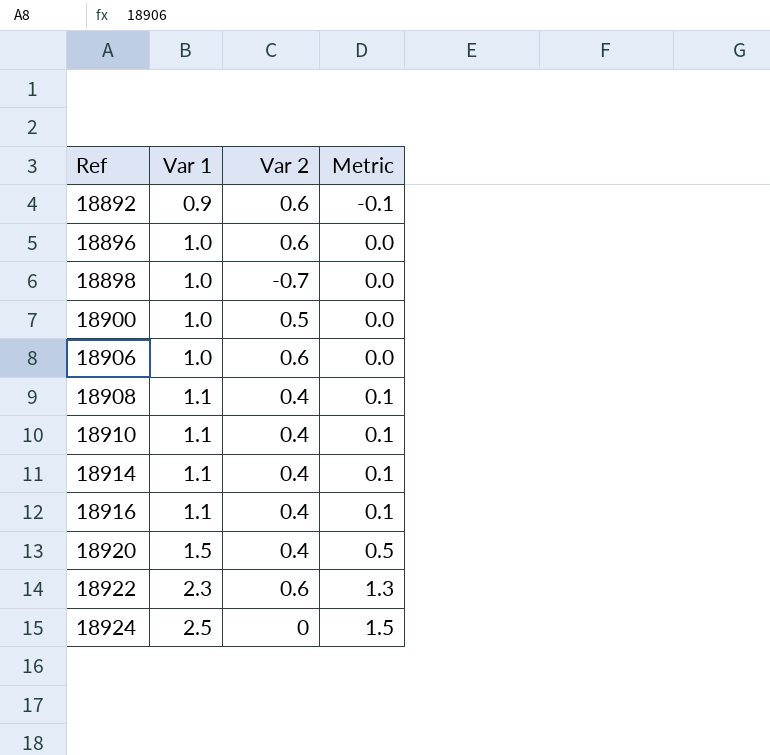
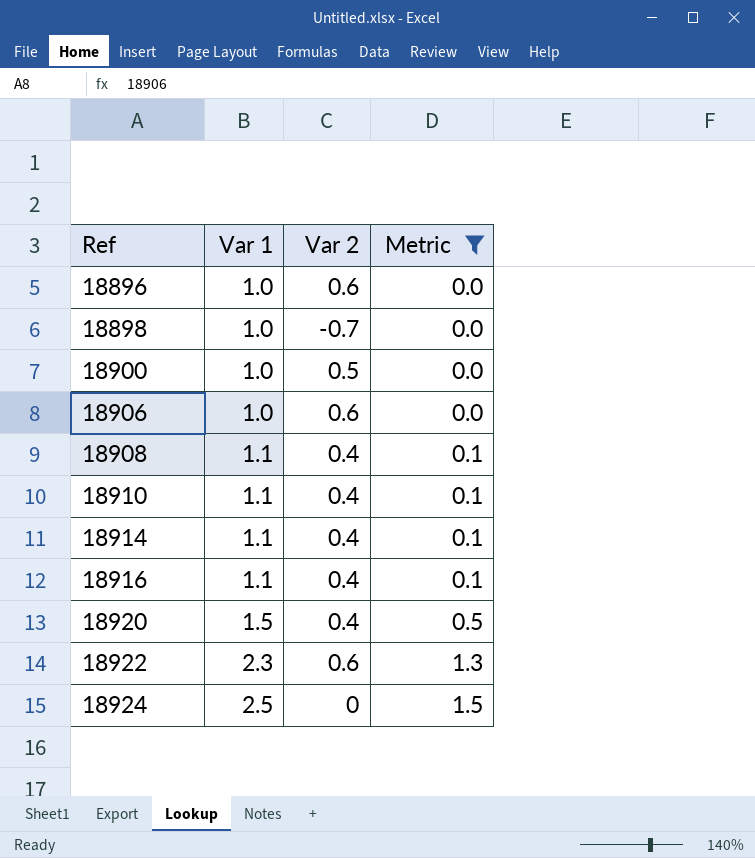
filter: none -> Metric != -0.1

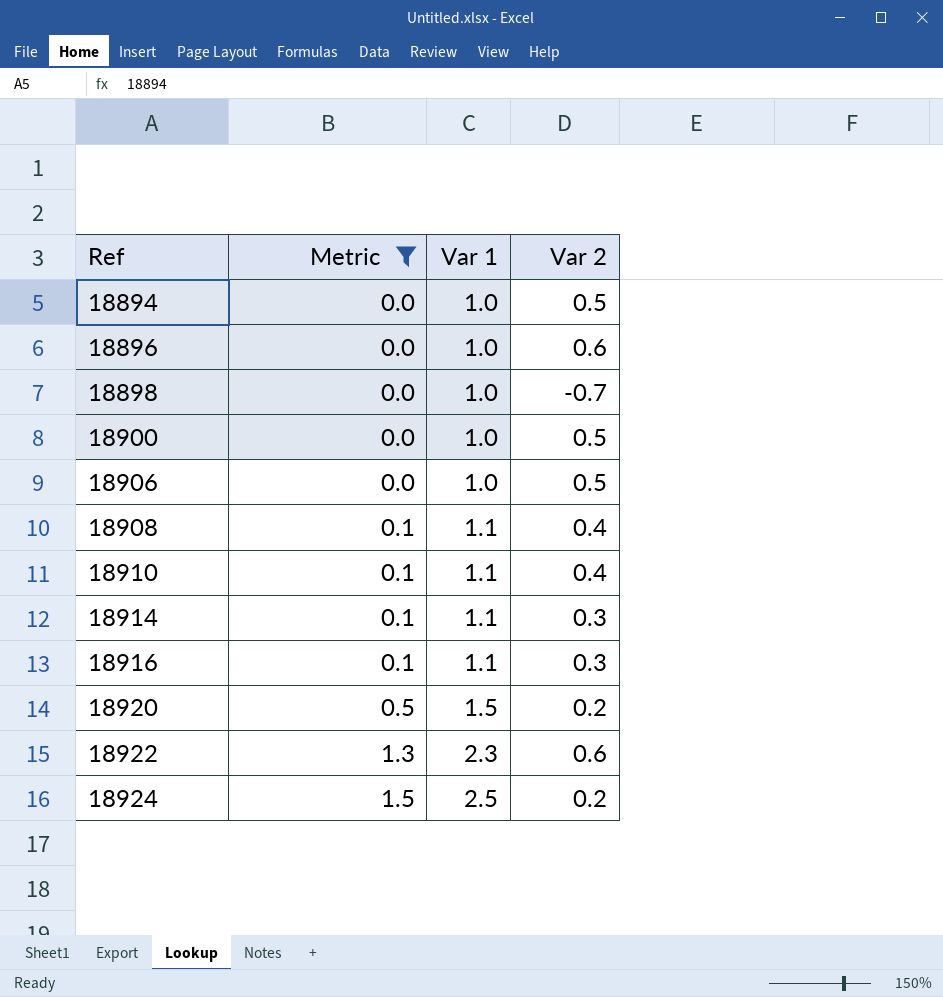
column Metric | position: 4 -> 2
row 18894: none -> 0.0 | 1.0 | 0.5
18906 | Var 2: 0.6 -> 0.5
18914 | Var 2: 0.4 -> 0.3
18916 | Var 2: 0.4 -> 0.3
18920 | Var 2: 0.4 -> 0.2
18924 | Var 2: 0 -> 0.2

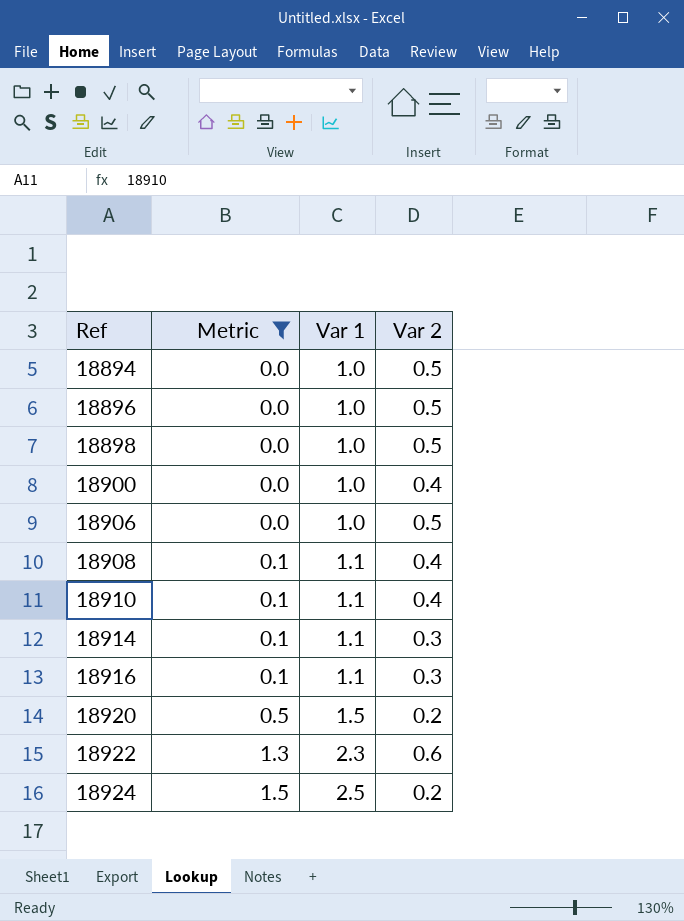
18896 | Var 2: 0.6 -> 0.5
18898 | Var 2: -0.7 -> 0.5
18900 | Var 2: 0.5 -> 0.4

